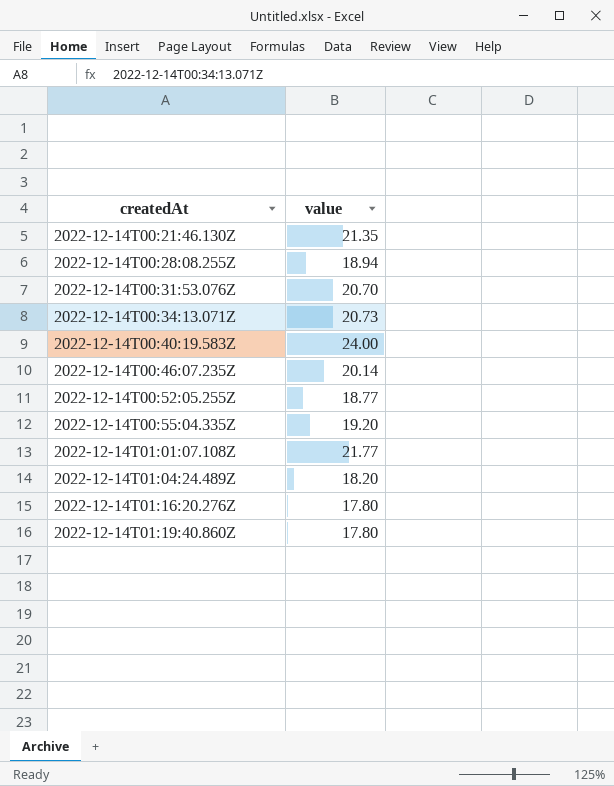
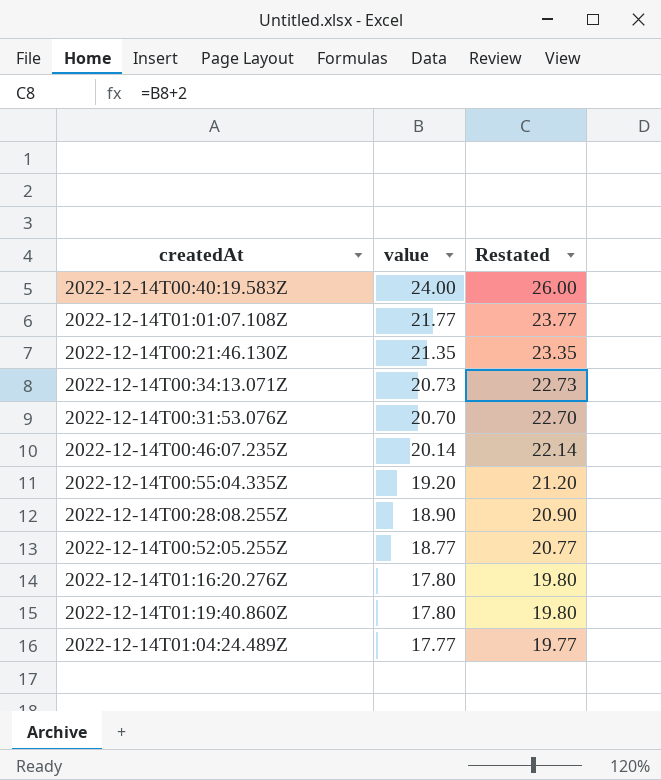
row order: createdAt ascending -> value descending
column Restated | formula: none -> [value] + 2
2022-12-14T00:28:08.255Z | value: 18.94 -> 18.90
2022-12-14T01:04:24.489Z | value: 18.20 -> 17.77

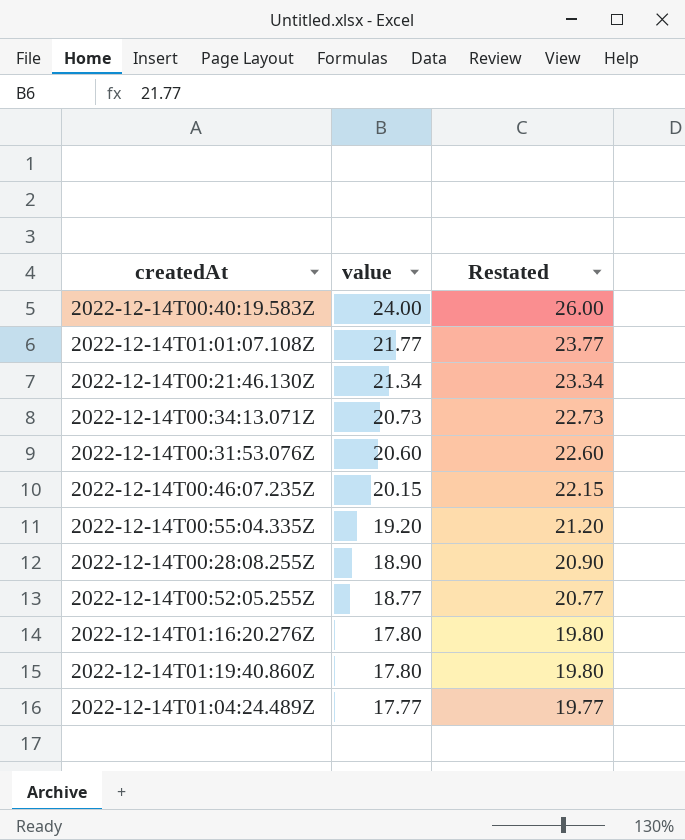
2022-12-14T00:21:46.130Z | value: 21.35 -> 21.34
2022-12-14T00:21:46.130Z | Restated: 23.35 -> 23.34
2022-12-14T00:31:53.076Z | value: 20.70 -> 20.60
2022-12-14T00:31:53.076Z | Restated: 22.70 -> 22.60
2022-12-14T00:46:07.235Z | value: 20.14 -> 20.15
2022-12-14T00:46:07.235Z | Restated: 22.14 -> 22.15

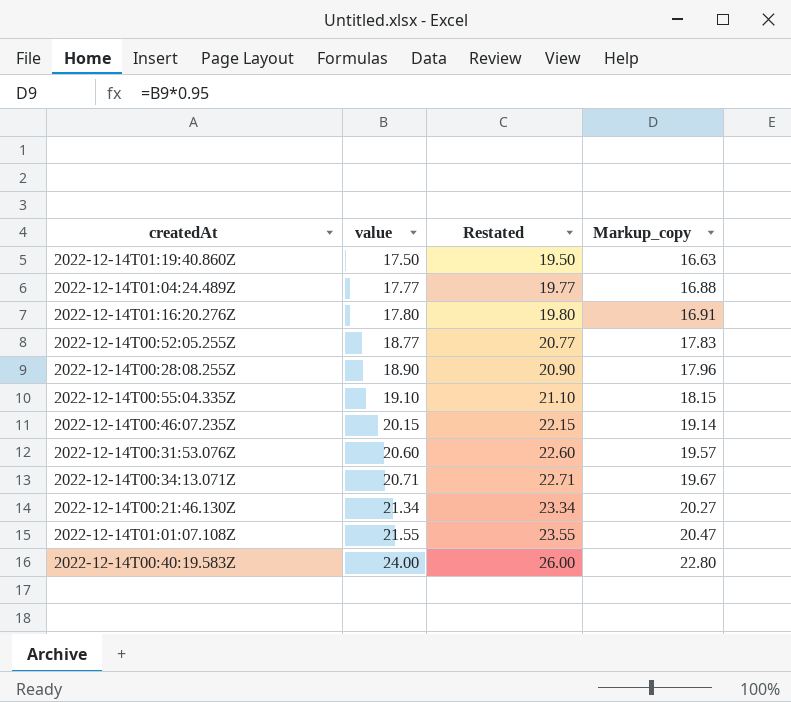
row order: value descending -> value ascending
column Markup_copy | formula: none -> [value] * 0.95
2022-12-14T01:19:40.860Z | value: 17.80 -> 17.50
2022-12-14T01:19:40.860Z | Restated: 19.80 -> 19.50
2022-12-14T00:55:04.335Z | value: 19.20 -> 19.10
2022-12-14T00:55:04.335Z | Restated: 21.20 -> 21.10
2022-12-14T00:34:13.071Z | value: 20.73 -> 20.71
2022-12-14T00:34:13.071Z | Restated: 22.73 -> 22.71
2022-12-14T01:01:07.108Z | value: 21.77 -> 21.55
2022-12-14T01:01:07.108Z | Restated: 23.77 -> 23.55

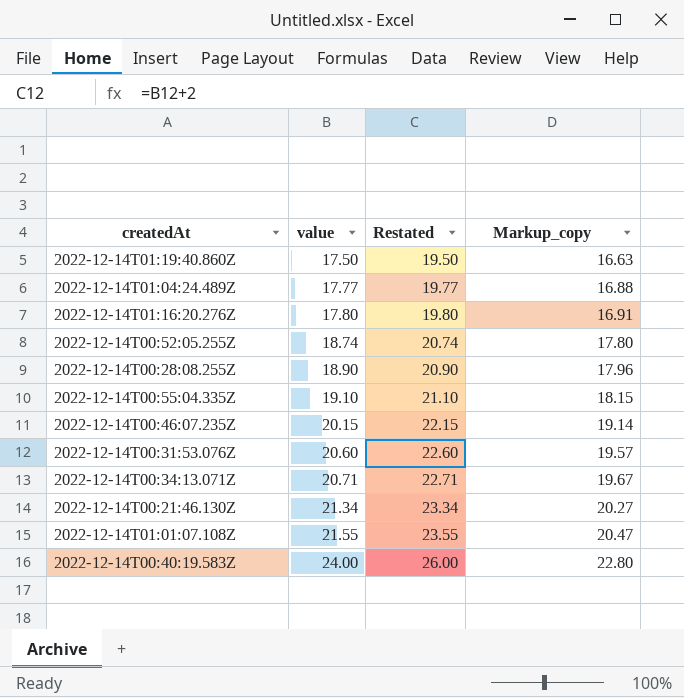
2022-12-14T00:52:05.255Z | value: 18.77 -> 18.74
2022-12-14T00:52:05.255Z | Restated: 20.77 -> 20.74
2022-12-14T00:52:05.255Z | Markup_copy: 17.83 -> 17.80

